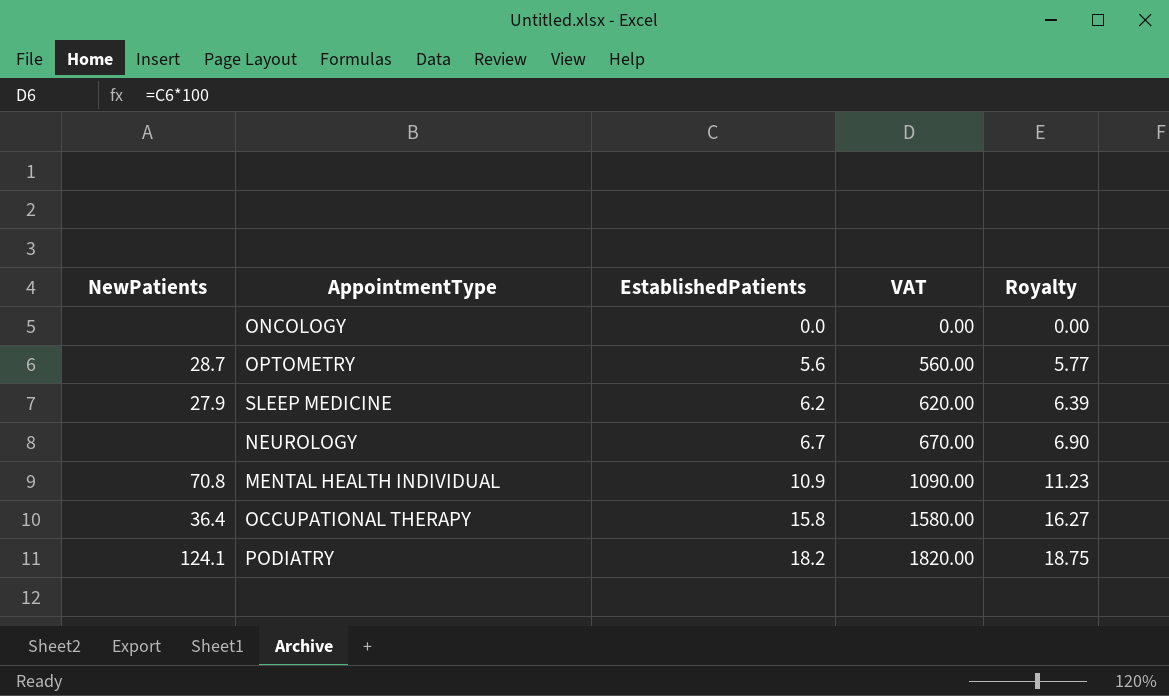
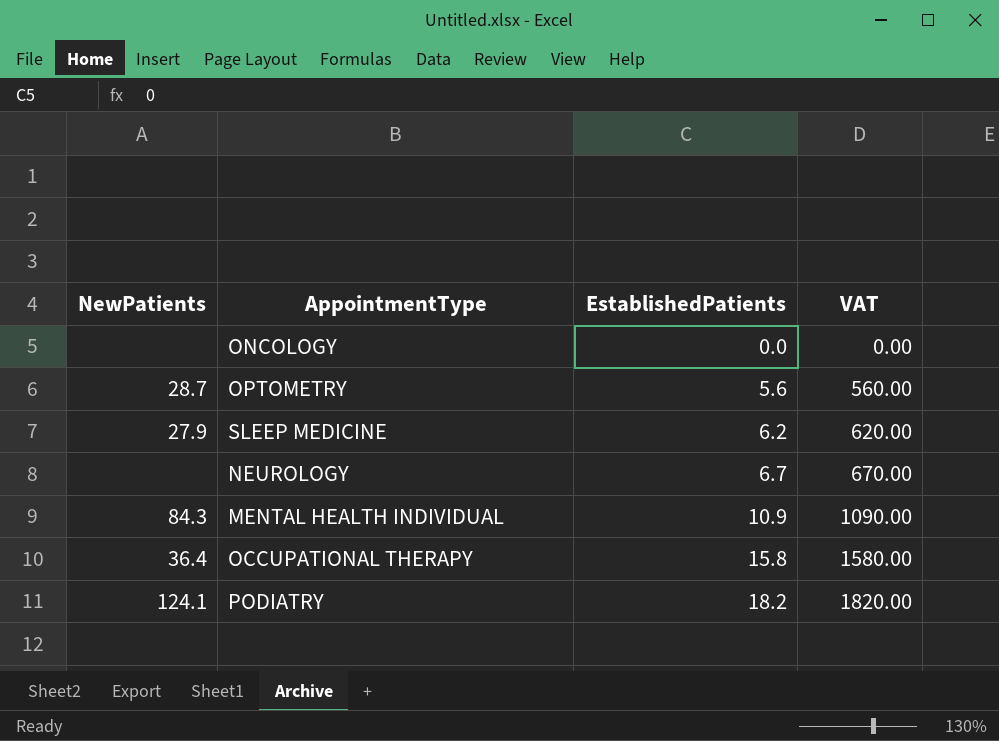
column Royalty | formula: [EstablishedPatients] * 1.03 -> none
MENTAL HEALTH INDIVIDUAL | NewPatients: 70.8 -> 84.3

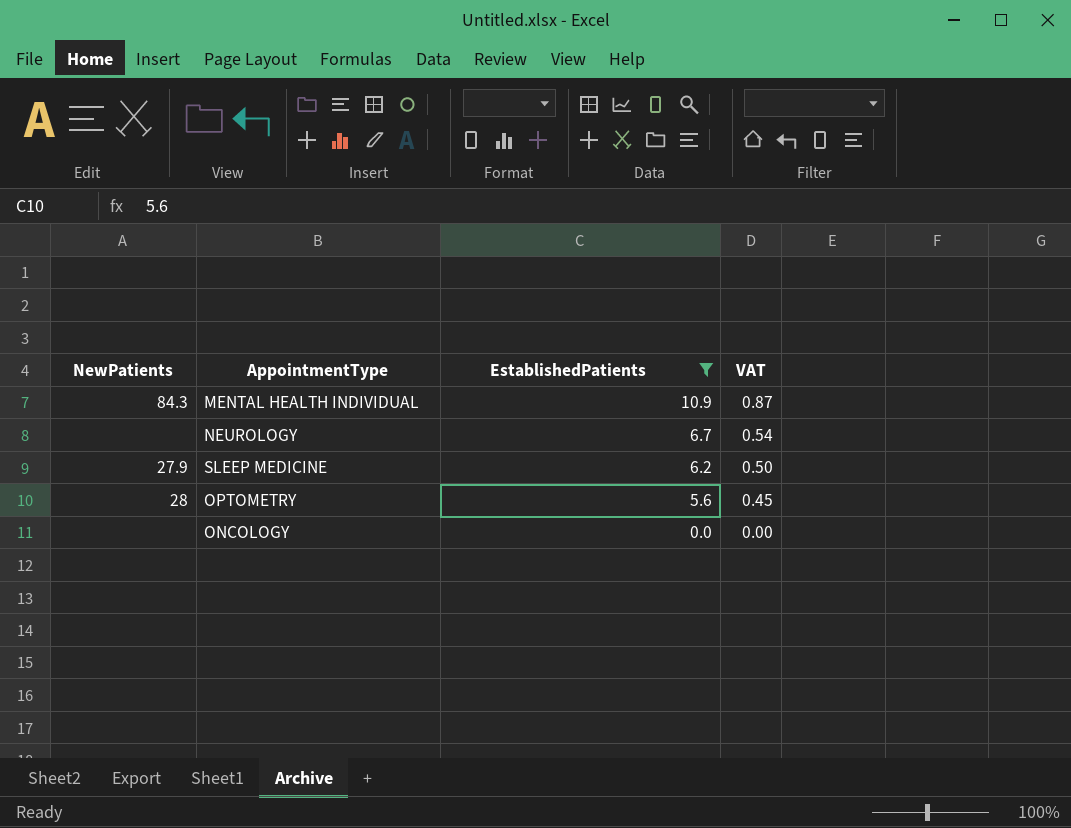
filter: none -> EstablishedPatients <= 10.9
row order: EstablishedPatients ascending -> EstablishedPatients descending
column VAT | formula: [EstablishedPatients] * 100 -> [EstablishedPatients] * 0.08
OPTOMETRY | NewPatients: 28.7 -> 28

